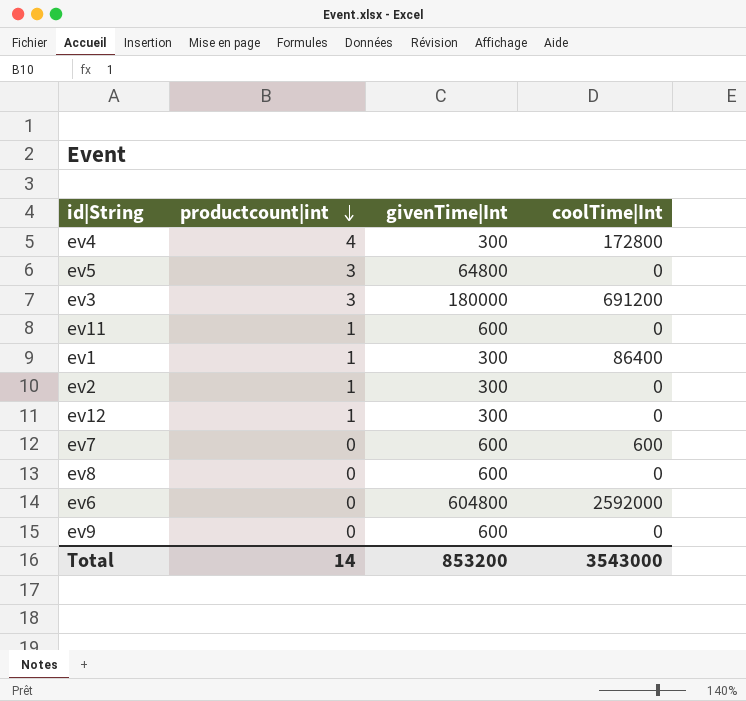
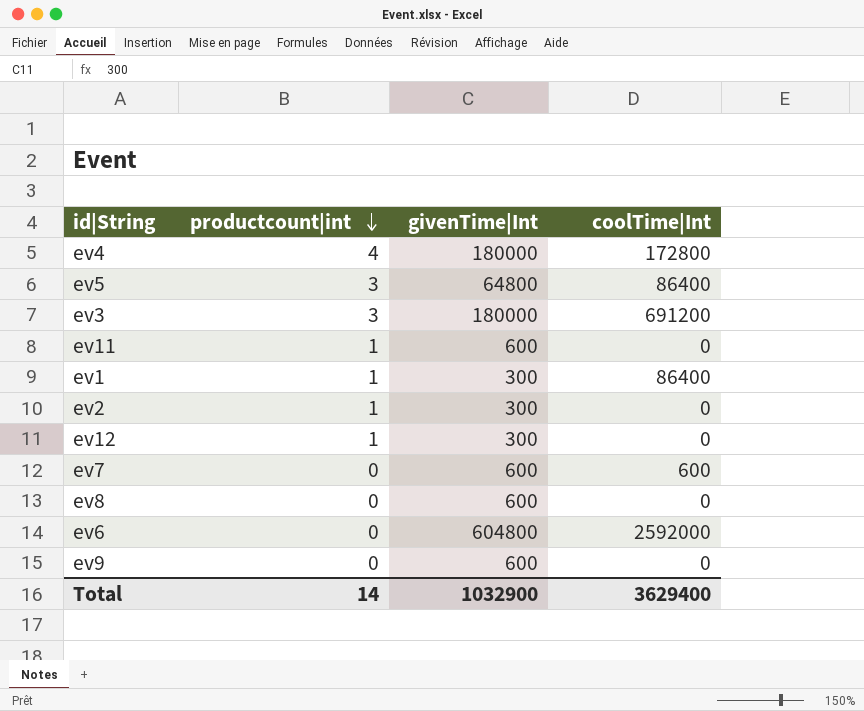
ev4 | givenTime|Int: 300 -> 180000
ev5 | coolTime|Int: 0 -> 86400
Total | givenTime|Int: 853200 -> 1032900
Total | coolTime|Int: 3543000 -> 3629400

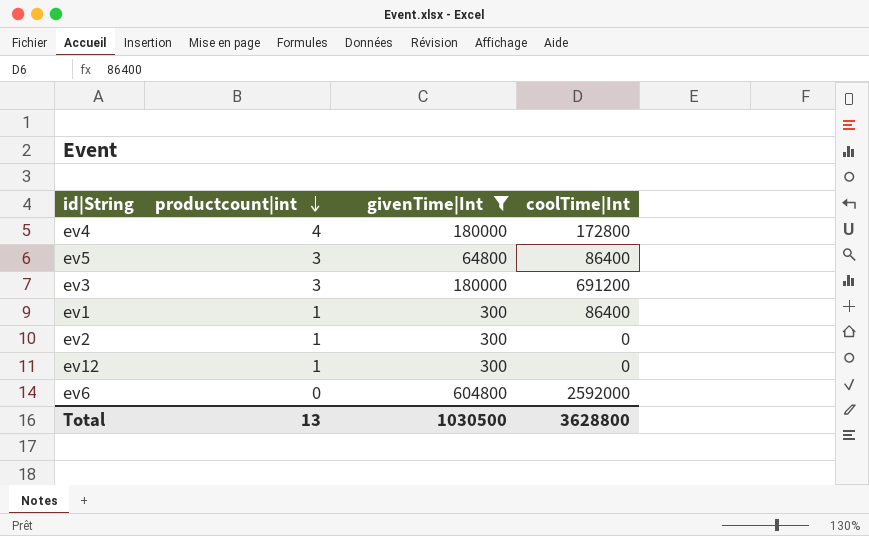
filter: none -> givenTime|Int != 600
Total | productcount|int: 14 -> 13
Total | givenTime|Int: 1032900 -> 1030500
Total | coolTime|Int: 3629400 -> 3628800

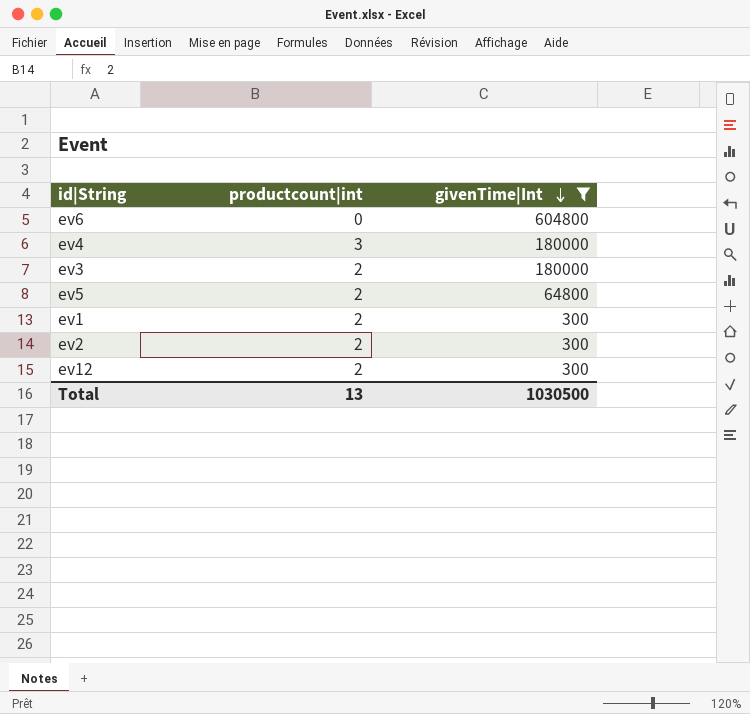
row order: productcount|int descending -> givenTime|Int descending
column coolTime|Int | position: 4 -> none
ev4 | productcount|int: 4 -> 3
ev3 | productcount|int: 3 -> 2
ev5 | productcount|int: 3 -> 2
ev1 | productcount|int: 1 -> 2
ev2 | productcount|int: 1 -> 2
ev12 | productcount|int: 1 -> 2

